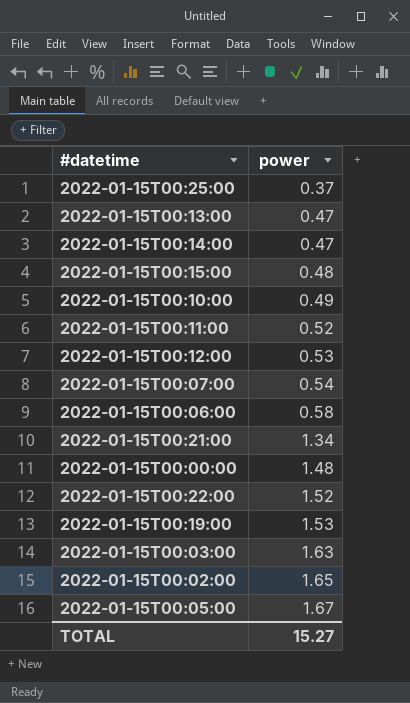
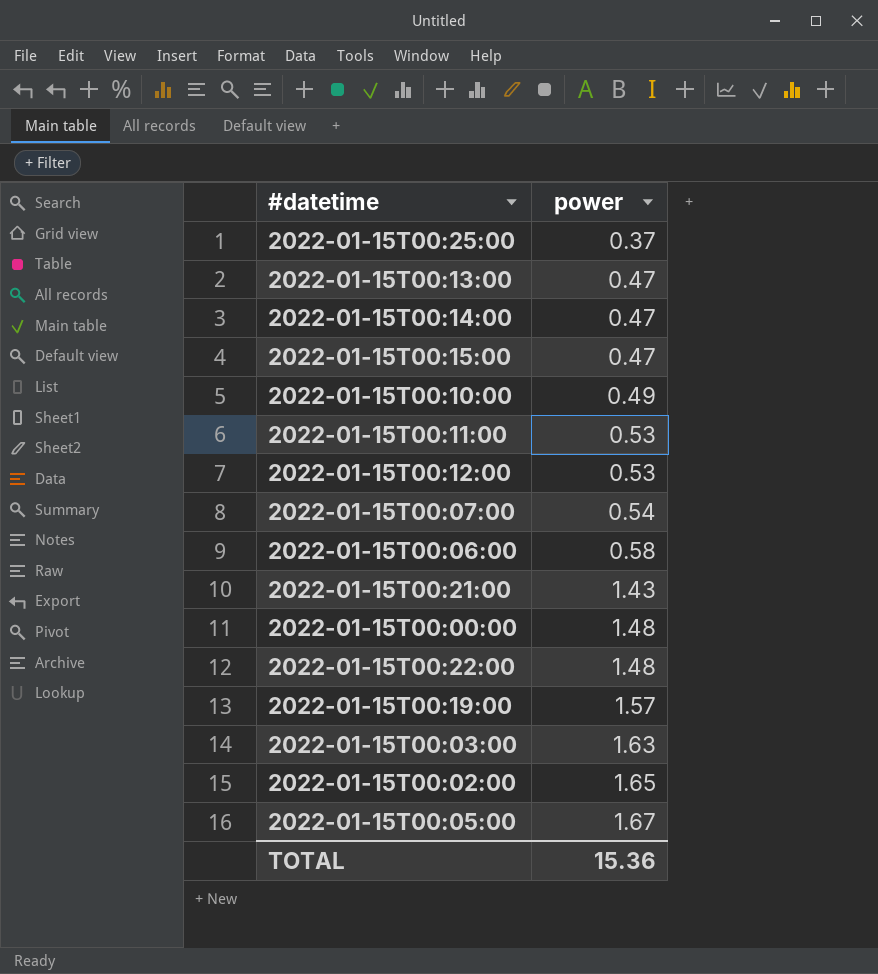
2022-01-15T00:15:00 | power: 0.48 -> 0.47
2022-01-15T00:11:00 | power: 0.52 -> 0.53
2022-01-15T00:21:00 | power: 1.34 -> 1.43
2022-01-15T00:22:00 | power: 1.52 -> 1.48
2022-01-15T00:19:00 | power: 1.53 -> 1.57
TOTAL | power: 15.27 -> 15.36

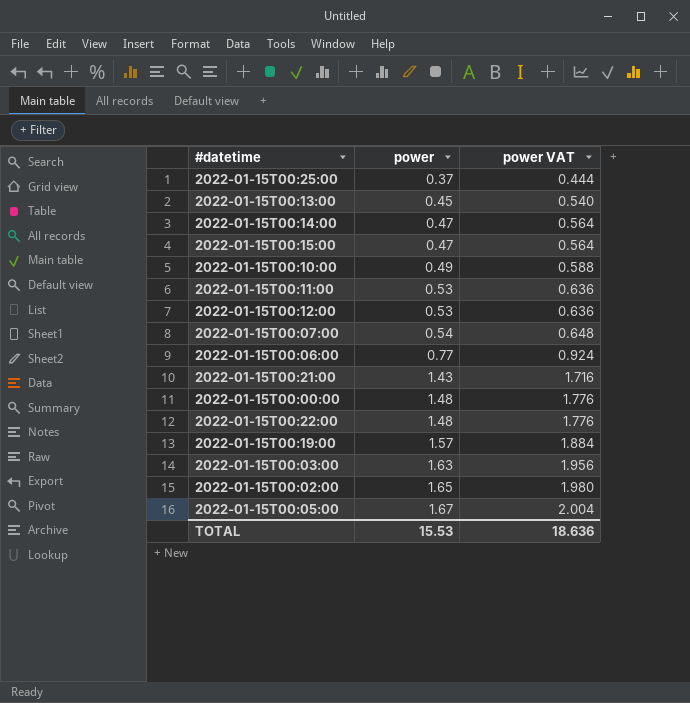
column power VAT | formula: none -> [power] * 1.2
2022-01-15T00:13:00 | power: 0.47 -> 0.45
2022-01-15T00:06:00 | power: 0.58 -> 0.77
TOTAL | power: 15.36 -> 15.53

